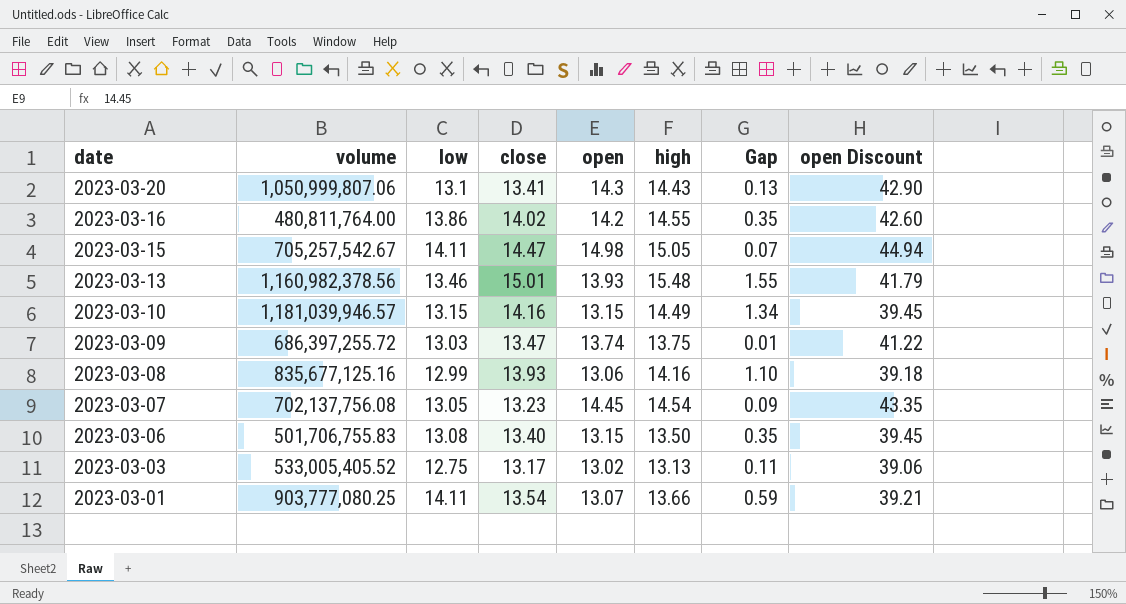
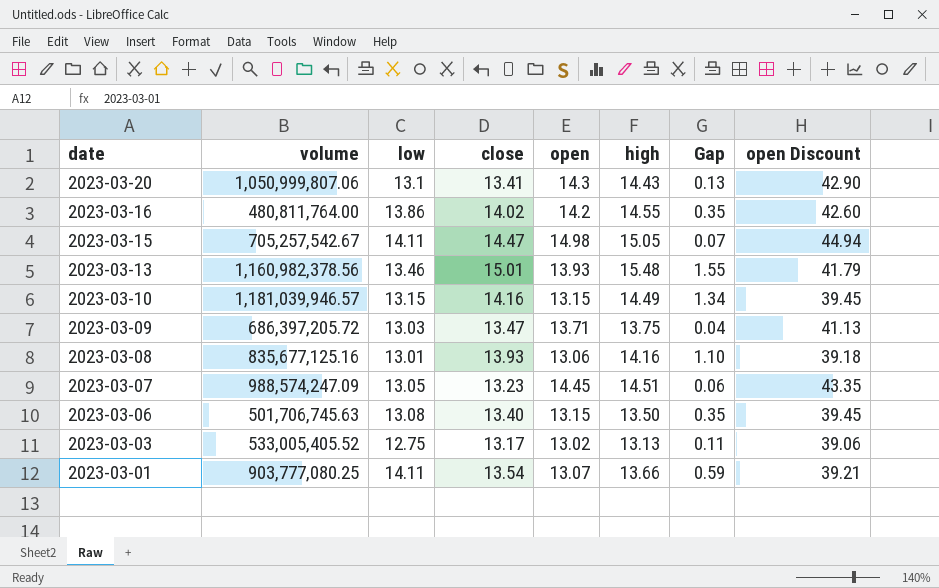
2023-03-09 | volume: 686,397,255.72 -> 686,397,205.72
2023-03-09 | open: 13.74 -> 13.71
2023-03-09 | Gap: 0.01 -> 0.04
2023-03-09 | open Discount: 41.22 -> 41.13
2023-03-08 | low: 12.99 -> 13.01
2023-03-07 | volume: 702,137,756.08 -> 988,574,247.09
2023-03-07 | high: 14.54 -> 14.51
2023-03-07 | Gap: 0.09 -> 0.06
2023-03-06 | volume: 501,706,755.83 -> 501,706,745.63

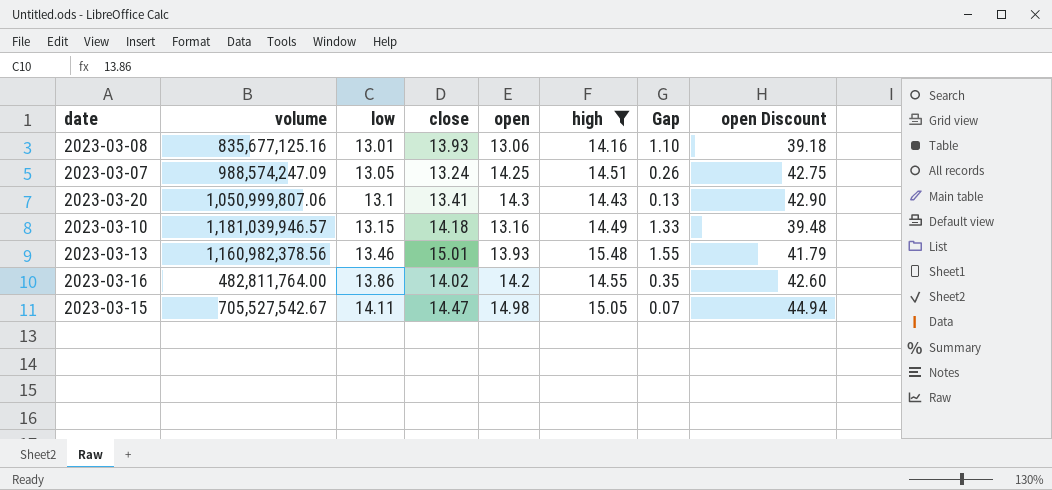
filter: none -> high >= 14.16
row order: date descending -> low ascending
2023-03-07 | close: 13.23 -> 13.24
2023-03-07 | open: 14.45 -> 14.25
2023-03-07 | Gap: 0.06 -> 0.26
2023-03-07 | open Discount: 43.35 -> 42.75
2023-03-10 | close: 14.16 -> 14.18
2023-03-10 | open: 13.15 -> 13.16
2023-03-10 | Gap: 1.34 -> 1.33
2023-03-10 | open Discount: 39.45 -> 39.48
2023-03-16 | volume: 480,811,764.00 -> 482,811,764.00
2023-03-15 | volume: 705,257,542.67 -> 705,527,542.67

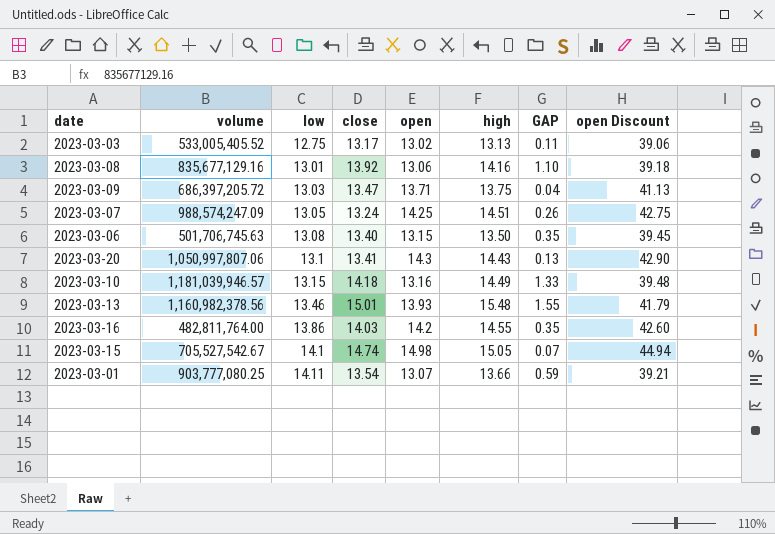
filter: high >= 14.16 -> none
column name: Gap -> GAP
2023-03-08 | volume: 835,677,125.16 -> 835,677,129.16
2023-03-08 | close: 13.93 -> 13.92
2023-03-20 | volume: 1,050,999,807.06 -> 1,050,997,807.06
2023-03-16 | close: 14.02 -> 14.03
2023-03-15 | low: 14.11 -> 14.1
2023-03-15 | close: 14.47 -> 14.74

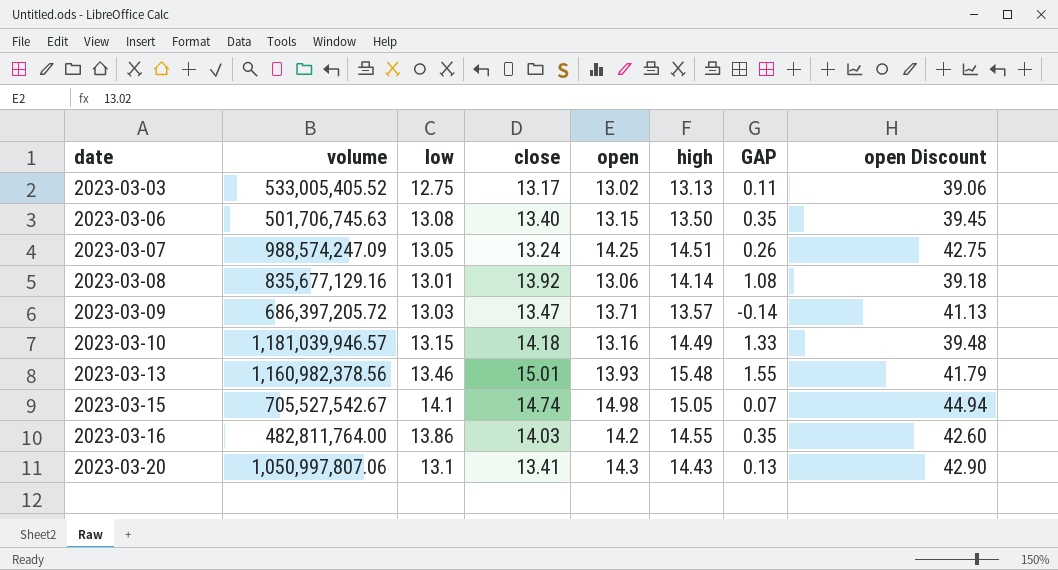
row order: low ascending -> date ascending
row 2023-03-01: 903,777,080.25 | 14.11 | 13.54 | 13.07 | 13.66 | 0.59 | 39.21 -> none
2023-03-08 | high: 14.16 -> 14.14
2023-03-08 | GAP: 1.10 -> 1.08
2023-03-09 | high: 13.75 -> 13.57
2023-03-09 | GAP: 0.04 -> -0.14

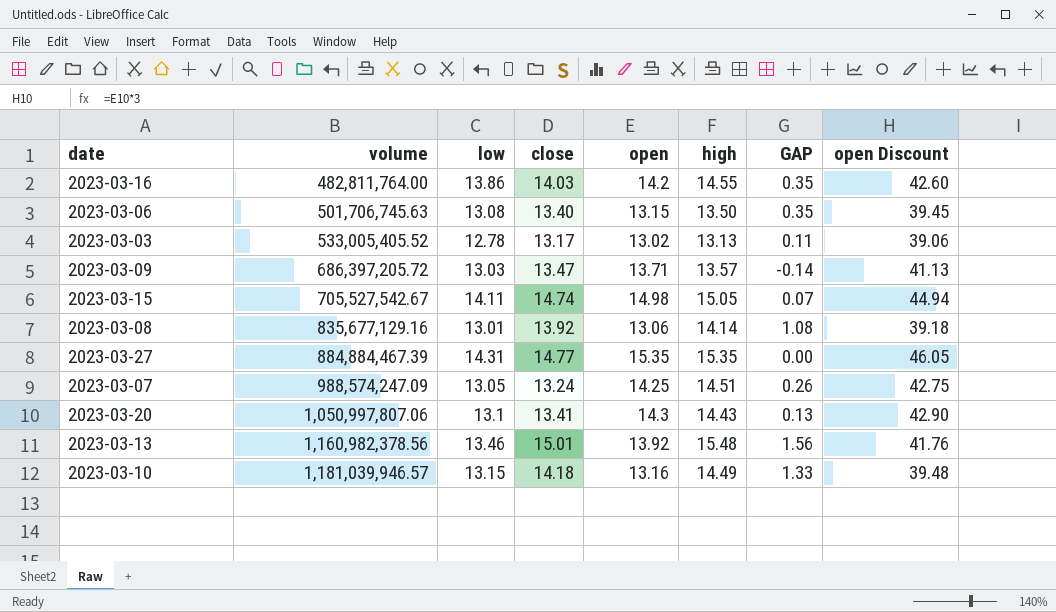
row order: date ascending -> volume ascending
2023-03-03 | low: 12.75 -> 12.78
2023-03-15 | low: 14.1 -> 14.11
row 2023-03-27: none -> 884,884,467.39 | 14.31 | 14.77 | 15.35 | 15.35 | 0.00 | 46.05
2023-03-13 | open: 13.93 -> 13.92
2023-03-13 | GAP: 1.55 -> 1.56
2023-03-13 | open Discount: 41.79 -> 41.76

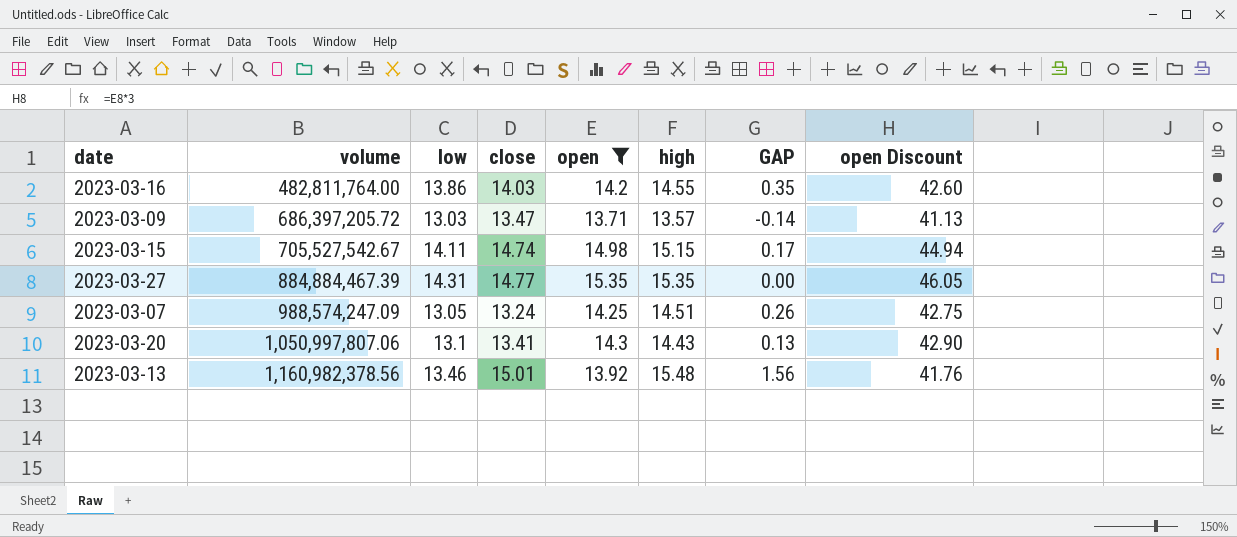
filter: none -> open >= 13.71
2023-03-15 | high: 15.05 -> 15.15
2023-03-15 | GAP: 0.07 -> 0.17

